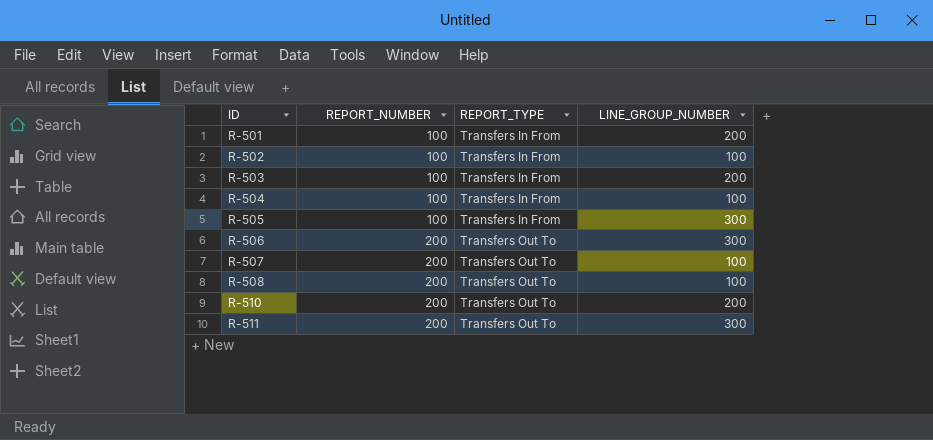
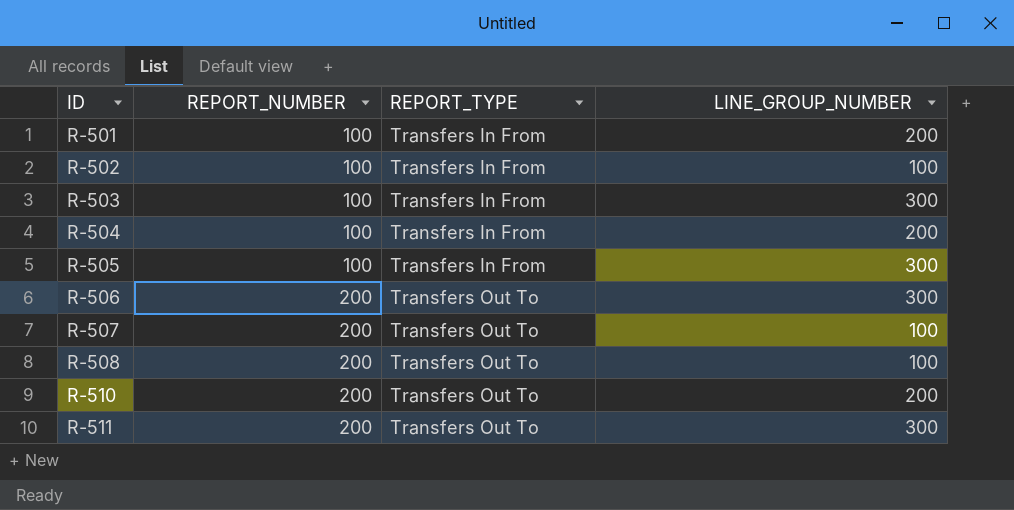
R-503 | LINE_GROUP_NUMBER: 200 -> 300
R-504 | LINE_GROUP_NUMBER: 100 -> 200

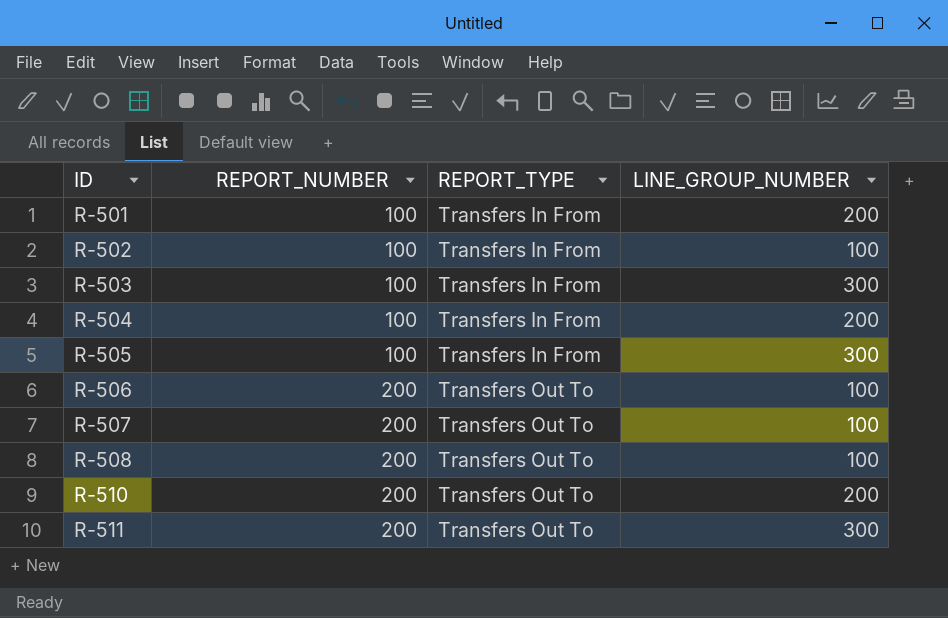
R-506 | LINE_GROUP_NUMBER: 300 -> 100

